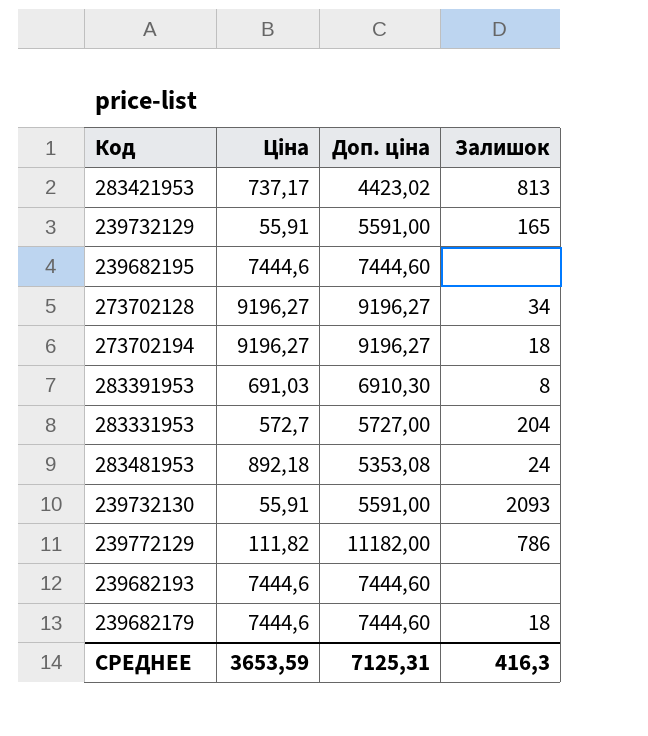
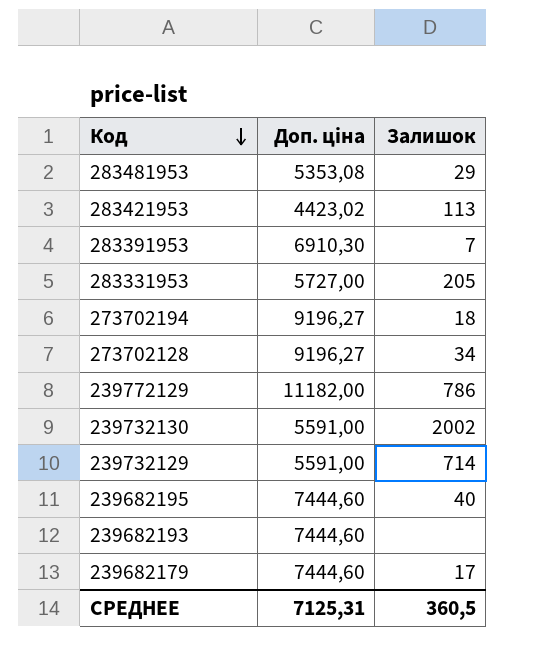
row order: none -> Код descending
column Ціна | position: 2 -> none
283481953 | Залишок: 24 -> 29
283421953 | Залишок: 813 -> 113
283391953 | Залишок: 8 -> 7
283331953 | Залишок: 204 -> 205
239732130 | Залишок: 2093 -> 2002
239732129 | Залишок: 165 -> 714
239682195 | Залишок: none -> 40
239682179 | Залишок: 18 -> 17
СРЕДНЕЕ | Залишок: 416,3 -> 360,5

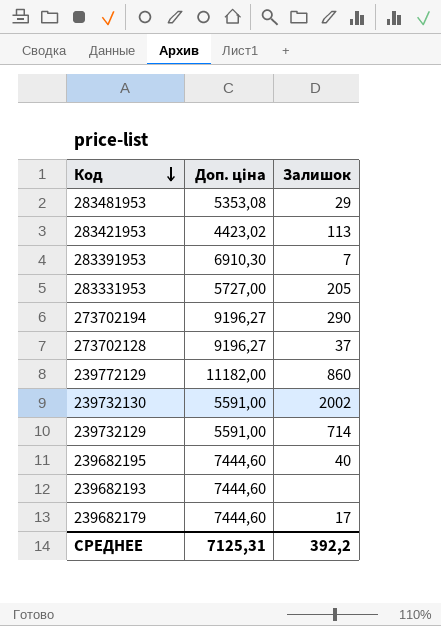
273702194 | Залишок: 18 -> 290
273702128 | Залишок: 34 -> 37
239772129 | Залишок: 786 -> 860
СРЕДНЕЕ | Залишок: 360,5 -> 392,2

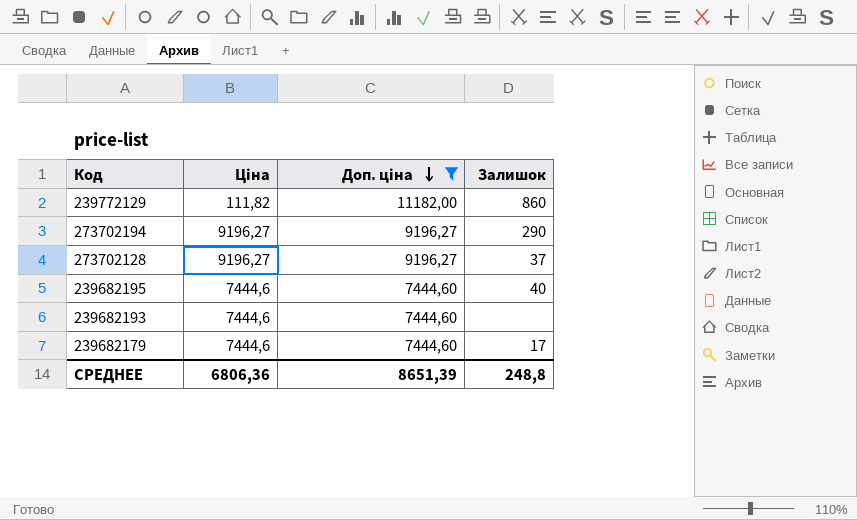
filter: none -> Доп. ціна >= 7444,60
row order: Код descending -> Доп. ціна descending
column Ціна | position: none -> 2
СРЕДНЕЕ | Доп. ціна: 7125,31 -> 8651,39
СРЕДНЕЕ | Залишок: 392,2 -> 248,8

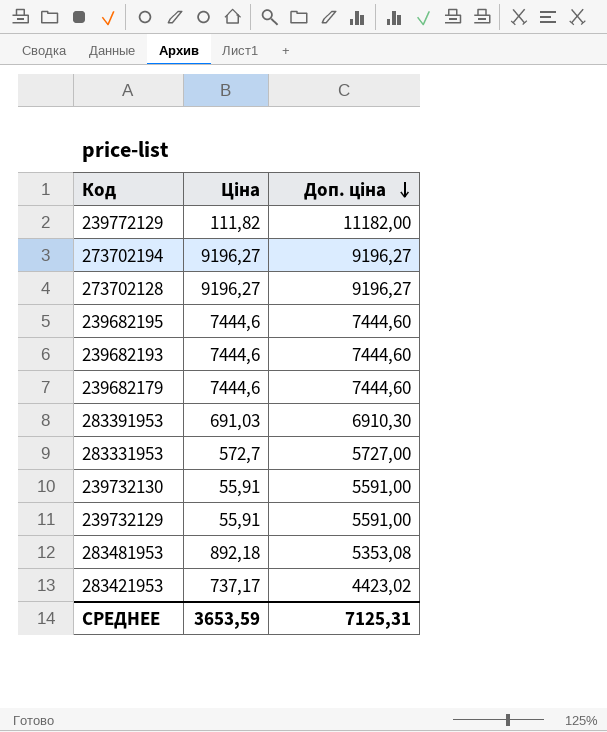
filter: Доп. ціна >= 7444,60 -> none
column Залишок | position: 4 -> none
СРЕДНЕЕ | Ціна: 6806,36 -> 3653,59
СРЕДНЕЕ | Доп. ціна: 8651,39 -> 7125,31

